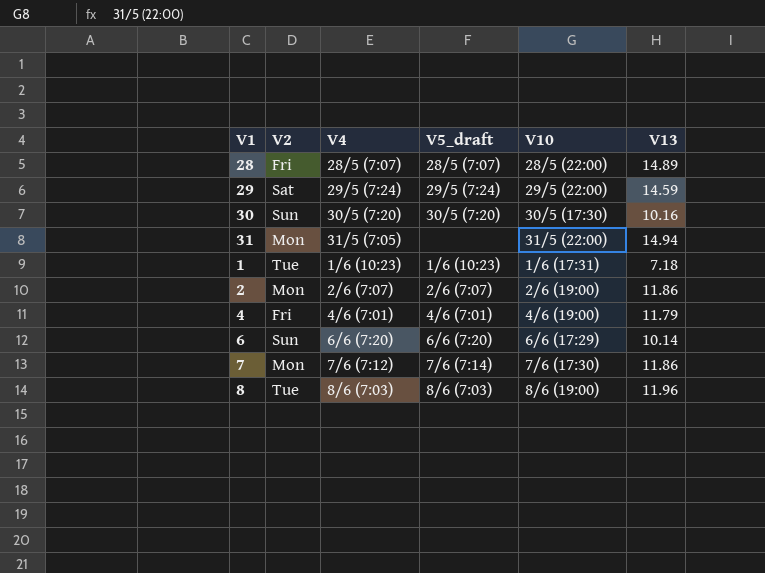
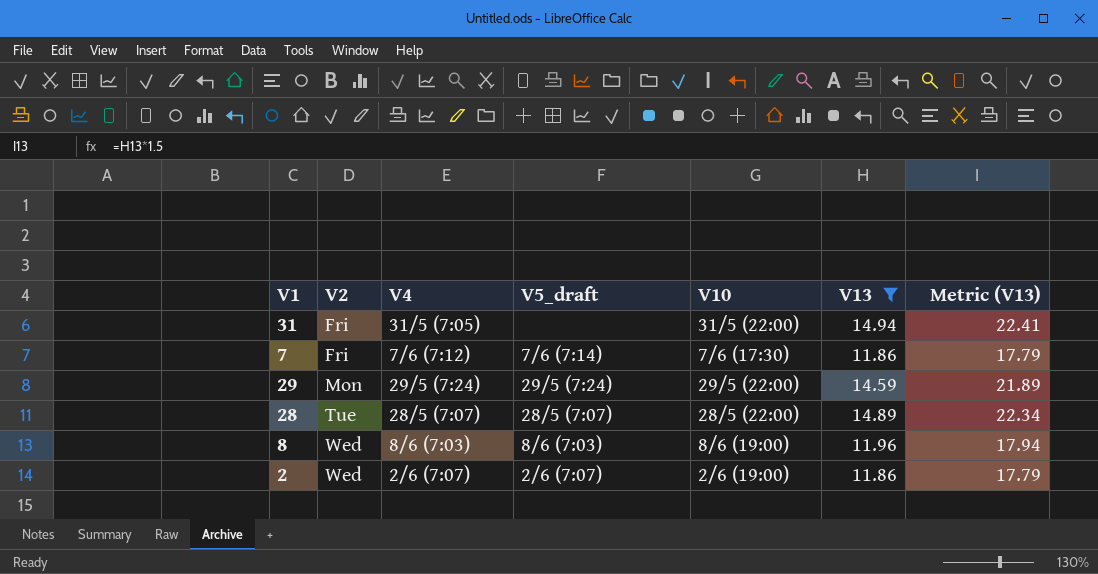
filter: none -> V13 >= 11.86
row order: none -> V2 ascending
column Metric (V13) | formula: none -> [V13] * 1.5
31 | V2: Mon -> Fri
7 | V2: Mon -> Fri
29 | V2: Sat -> Mon
28 | V2: Fri -> Tue
8 | V2: Tue -> Wed
2 | V2: Mon -> Wed

